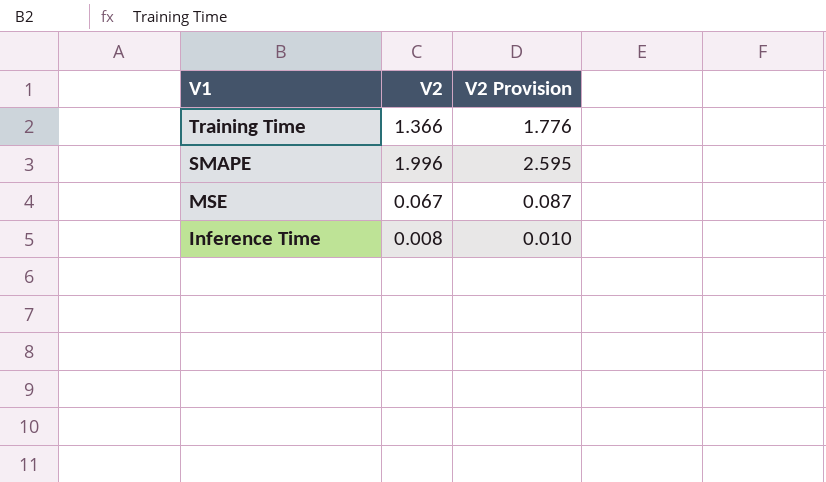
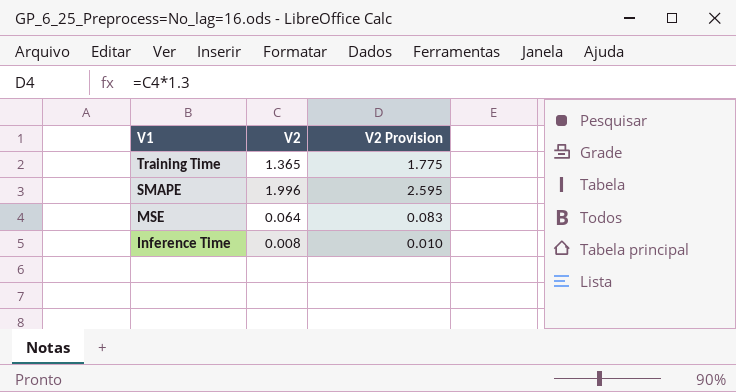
Training Time | V2: 1.366 -> 1.365
Training Time | V2 Provision: 1.776 -> 1.775
MSE | V2: 0.067 -> 0.064
MSE | V2 Provision: 0.087 -> 0.083

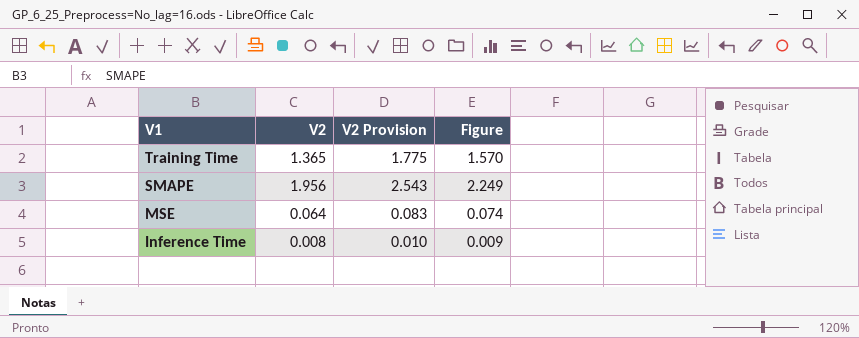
column Figure | formula: none -> [V2] * 1.15
SMAPE | V2: 1.996 -> 1.956
SMAPE | V2 Provision: 2.595 -> 2.543

